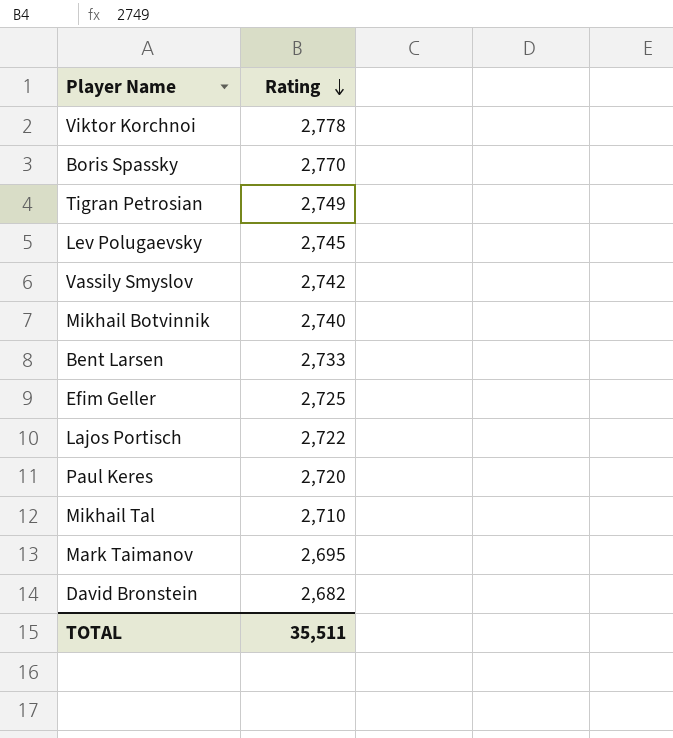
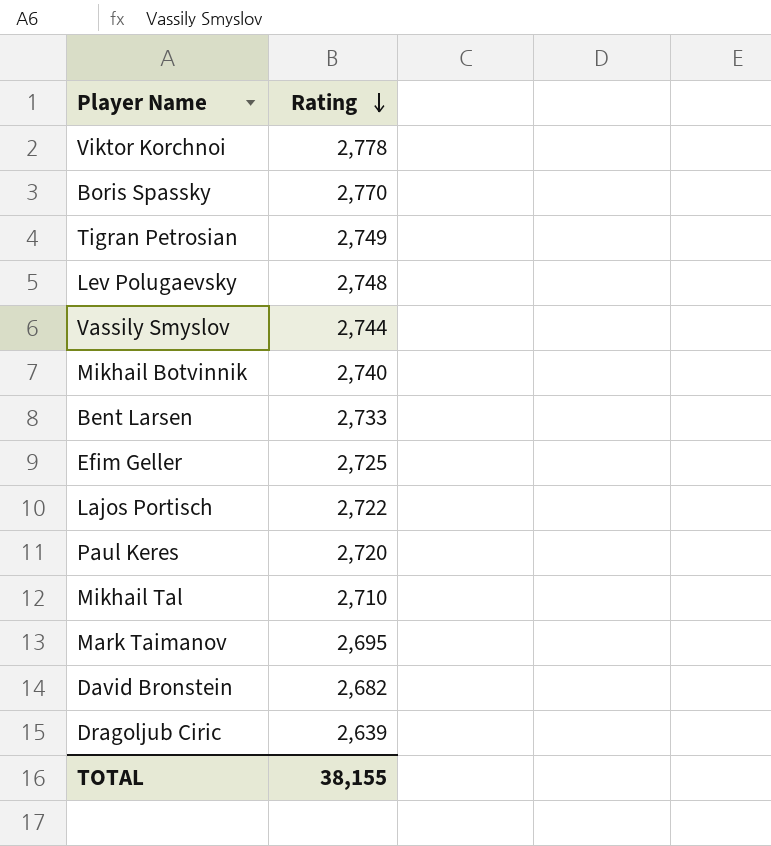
Lev Polugaevsky | Rating: 2,745 -> 2,748
Vassily Smyslov | Rating: 2,742 -> 2,744
row Dragoljub Ciric: none -> 2,639
TOTAL | Rating: 35,511 -> 38,155

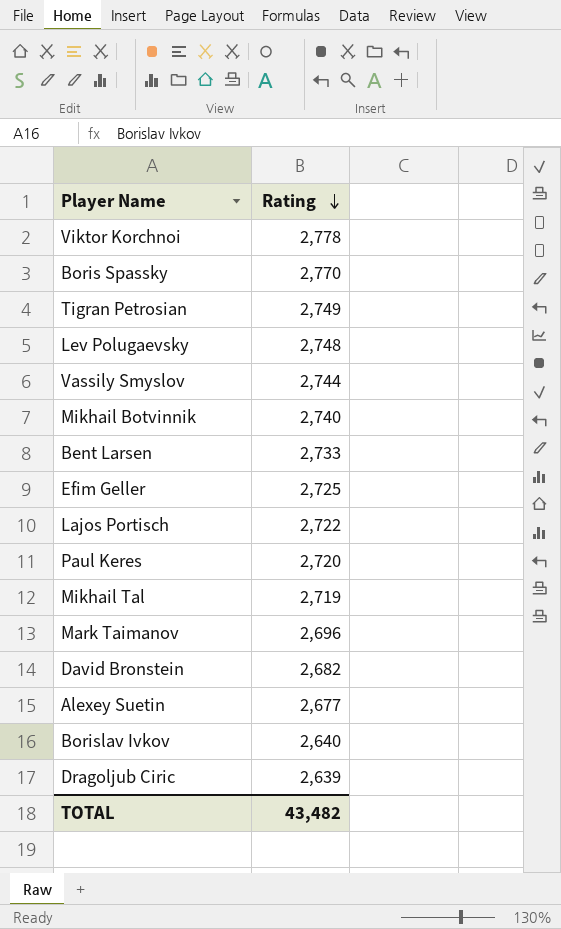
Mikhail Tal | Rating: 2,710 -> 2,719
Mark Taimanov | Rating: 2,695 -> 2,696
row Alexey Suetin: none -> 2,677
row Borislav Ivkov: none -> 2,640
TOTAL | Rating: 38,155 -> 43,482

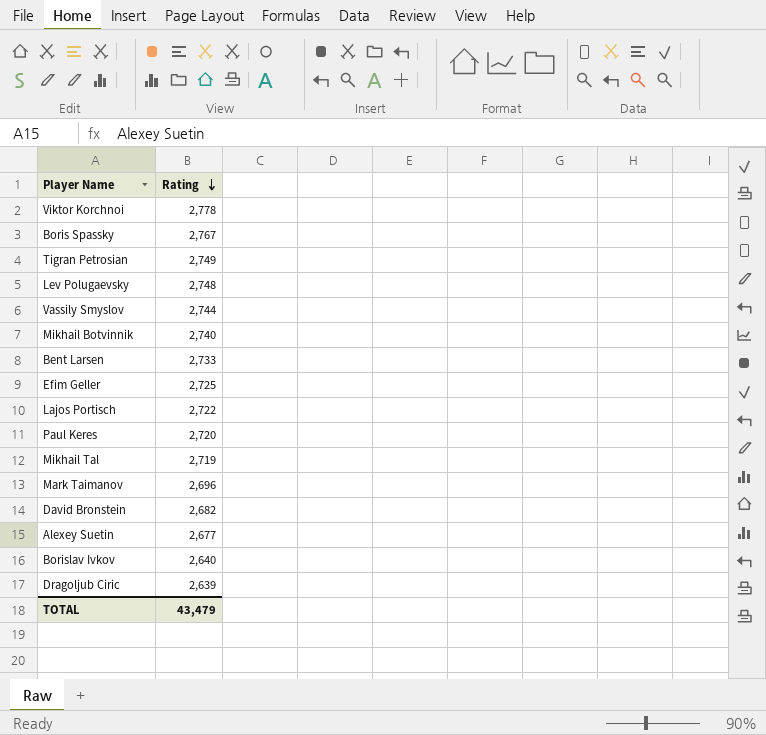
Boris Spassky | Rating: 2,770 -> 2,767
TOTAL | Rating: 43,482 -> 43,479

